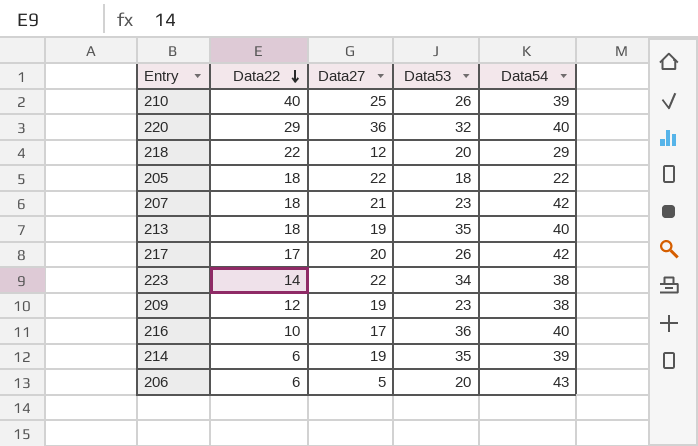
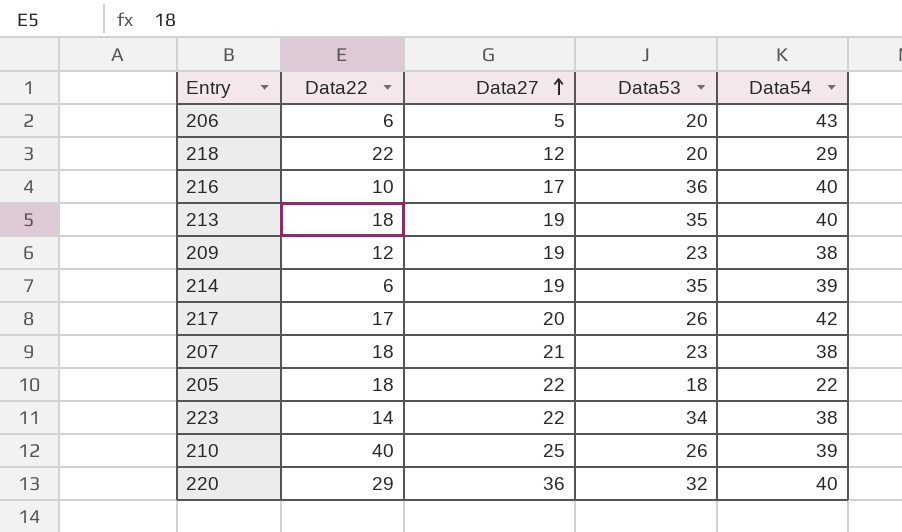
row order: Data22 descending -> Data27 ascending
207 | Data54: 42 -> 38

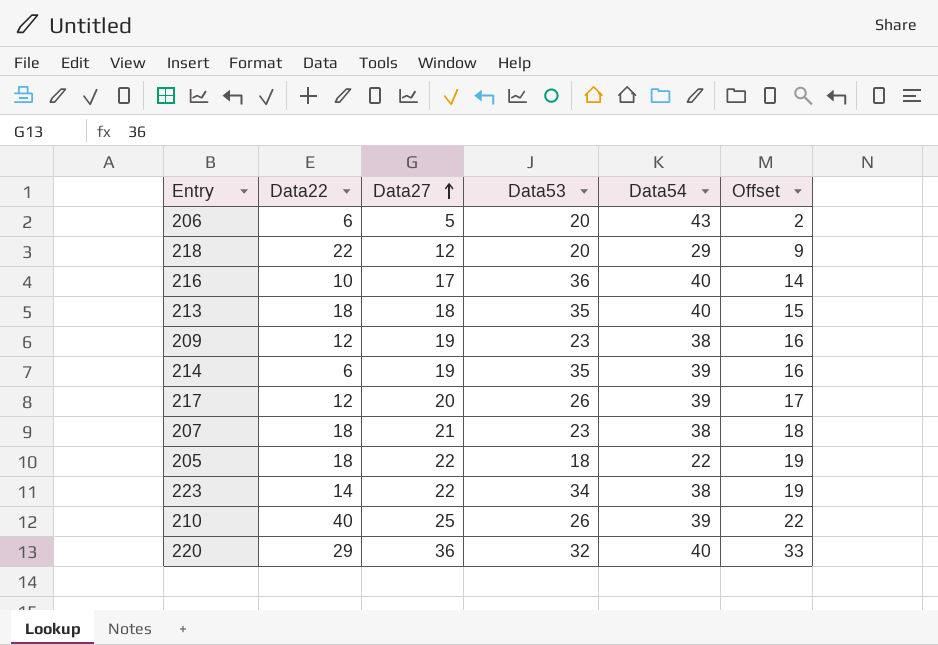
column Offset | formula: none -> [Data27] - 3
213 | Data27: 19 -> 18
217 | Data22: 17 -> 12
217 | Data54: 42 -> 39

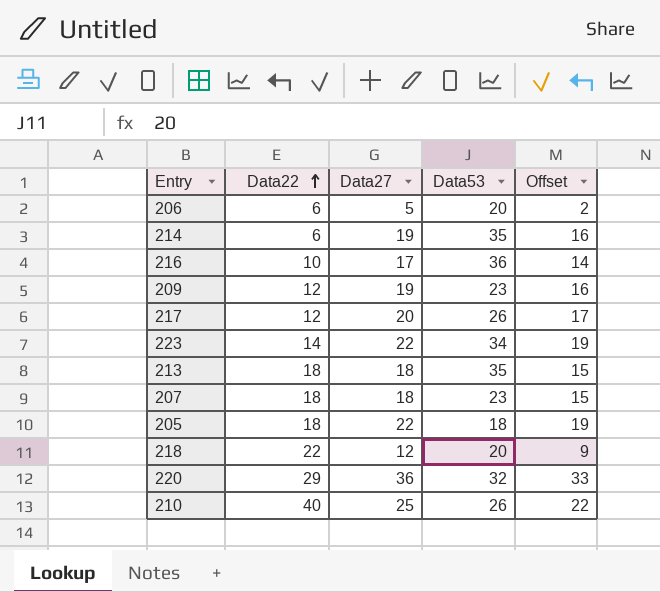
row order: Data27 ascending -> Data22 ascending
column Data54 | position: 5 -> none
207 | Data27: 21 -> 18
207 | Offset: 18 -> 15

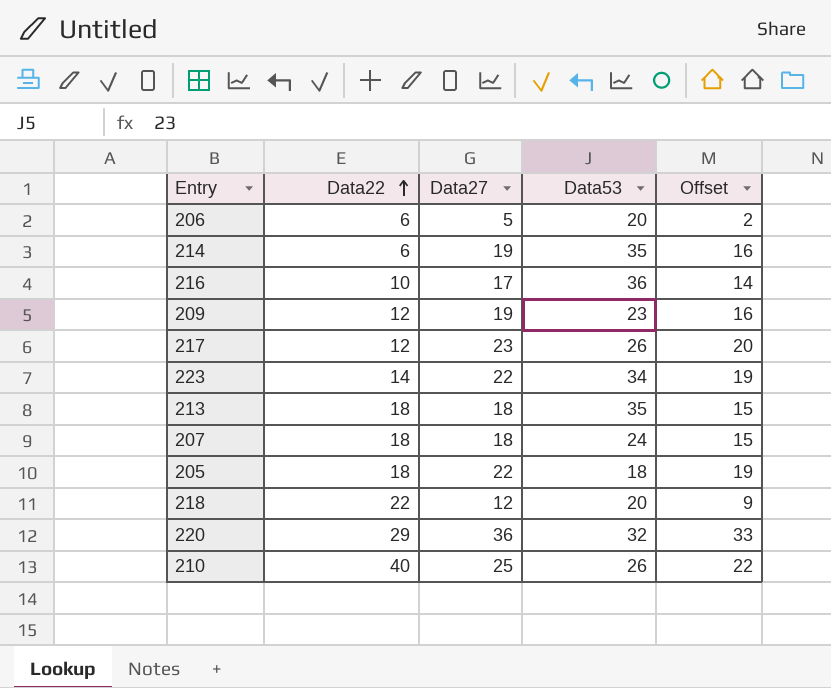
217 | Data27: 20 -> 23
217 | Offset: 17 -> 20
207 | Data53: 23 -> 24

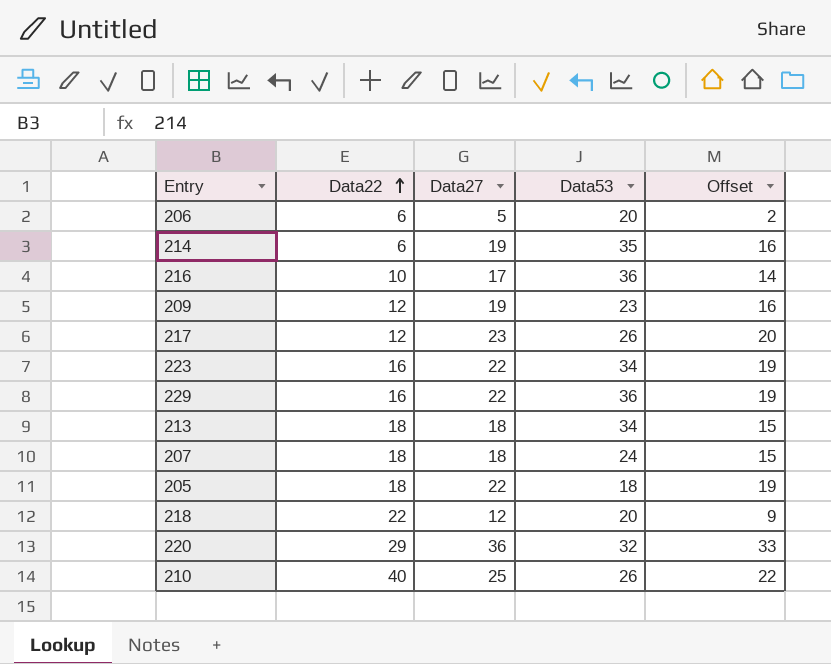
223 | Data22: 14 -> 16
row 229: none -> 16 | 22 | 36 | 19
213 | Data53: 35 -> 34

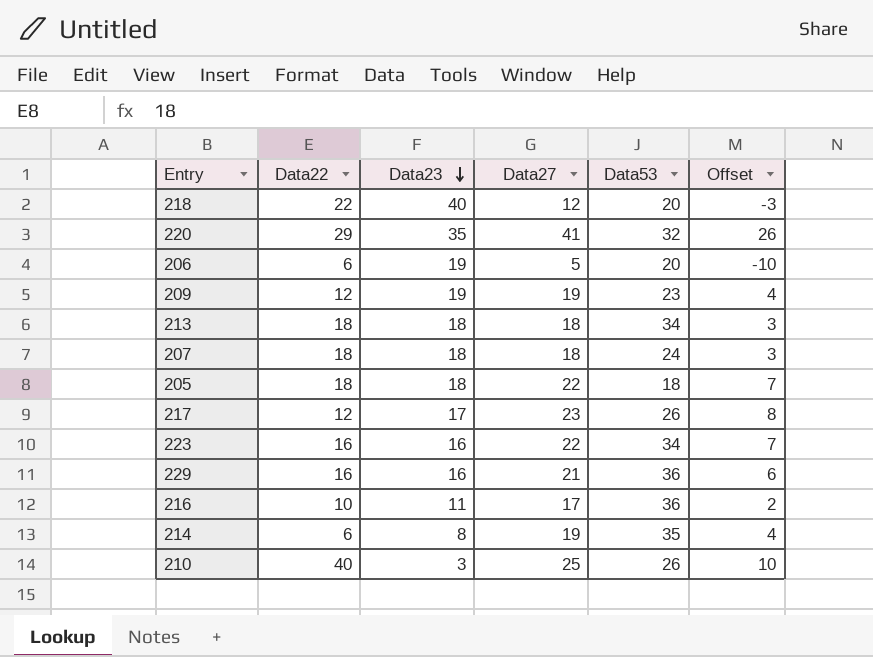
row order: Data22 ascending -> Data23 descending
column Data23 | position: none -> 3
column Offset | formula: [Data27] - 3 -> [Data27] - 15
220 | Data27: 36 -> 41
229 | Data27: 22 -> 21

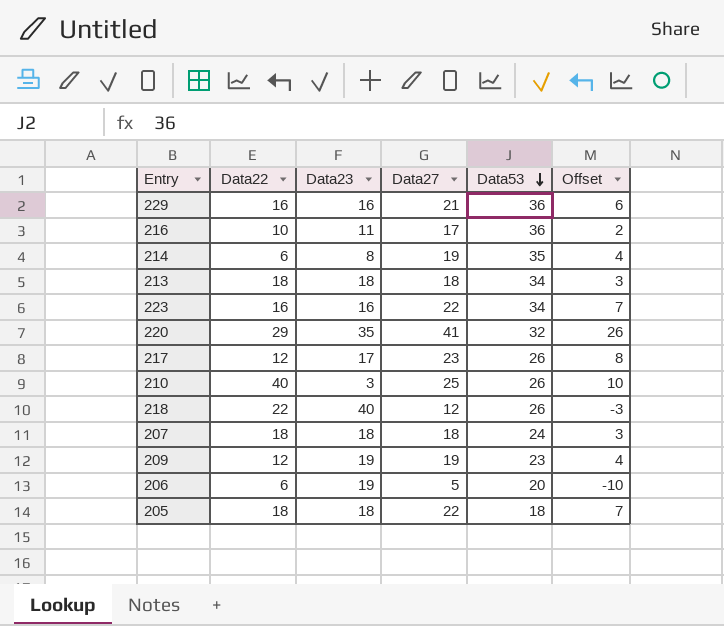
row order: Data23 descending -> Data53 descending
218 | Data53: 20 -> 26

